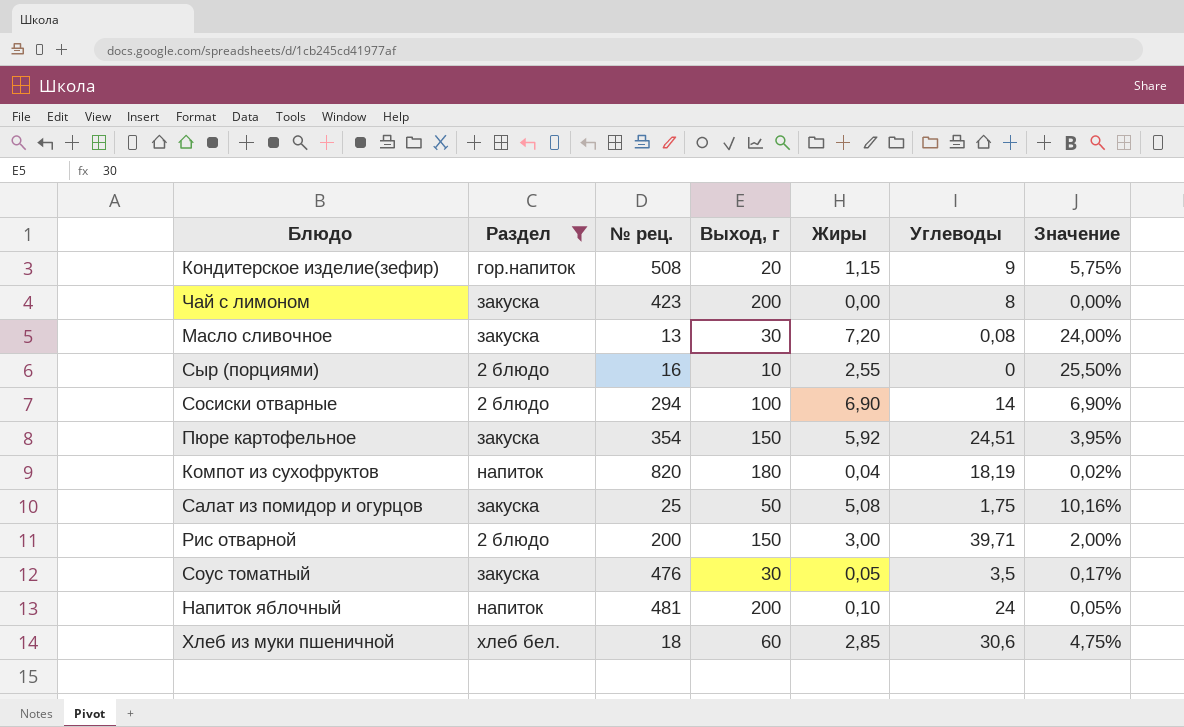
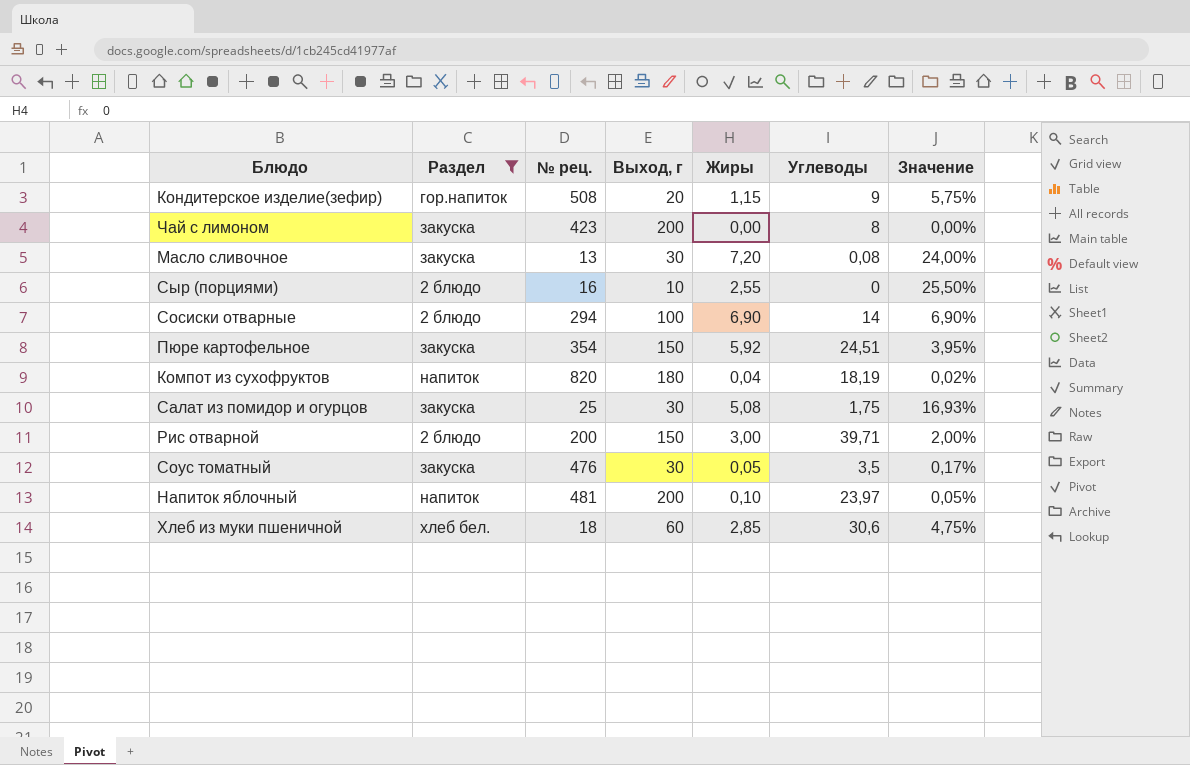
Салат из помидор и огурцов | Выход, г: 50 -> 30
Салат из помидор и огурцов | Значение: 10,16% -> 16,93%
Напиток яблочный | Углеводы: 24 -> 23,97

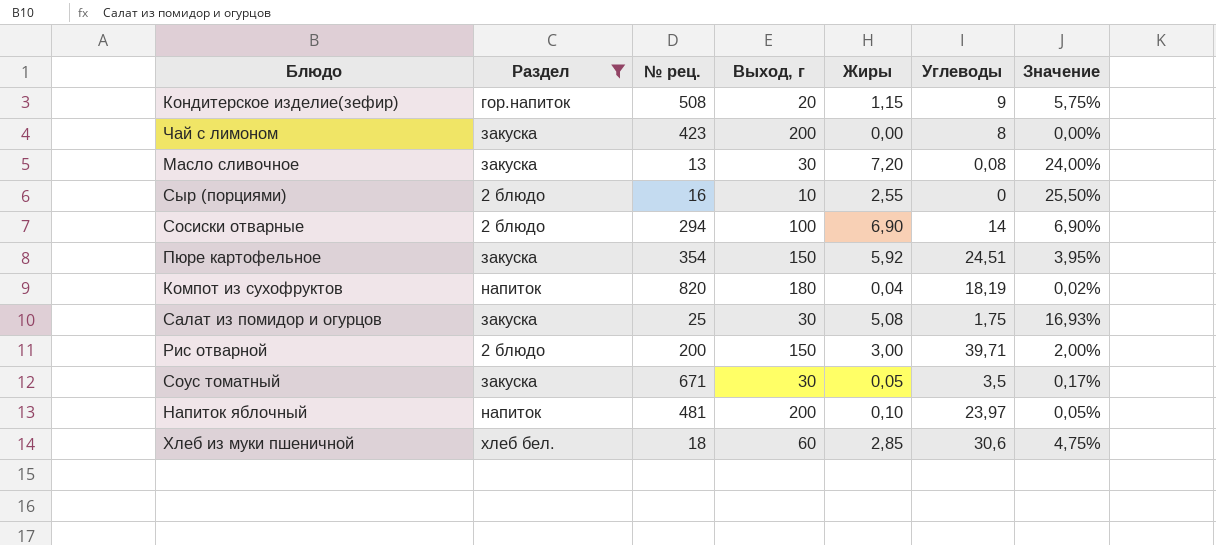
Соус томатный | № рец.: 476 -> 671

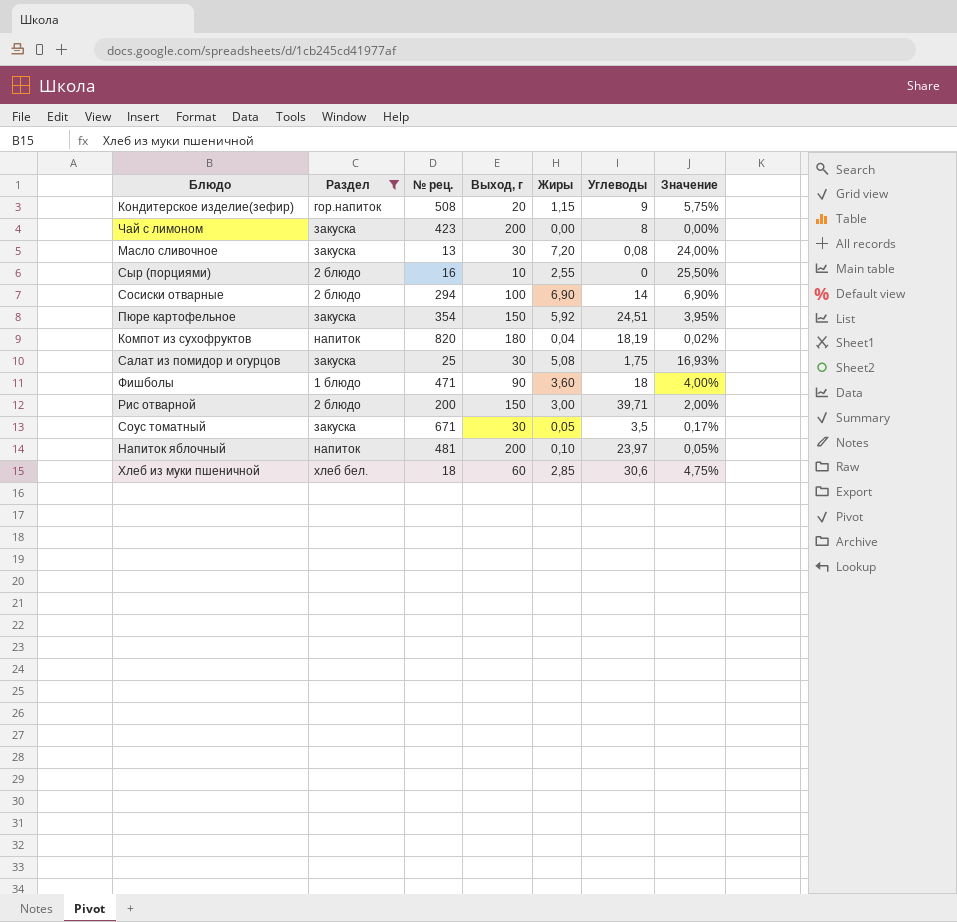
row Фишболы: none -> 1 блюдо | 471 | 90 | 3,60 | 18 | 4,00%

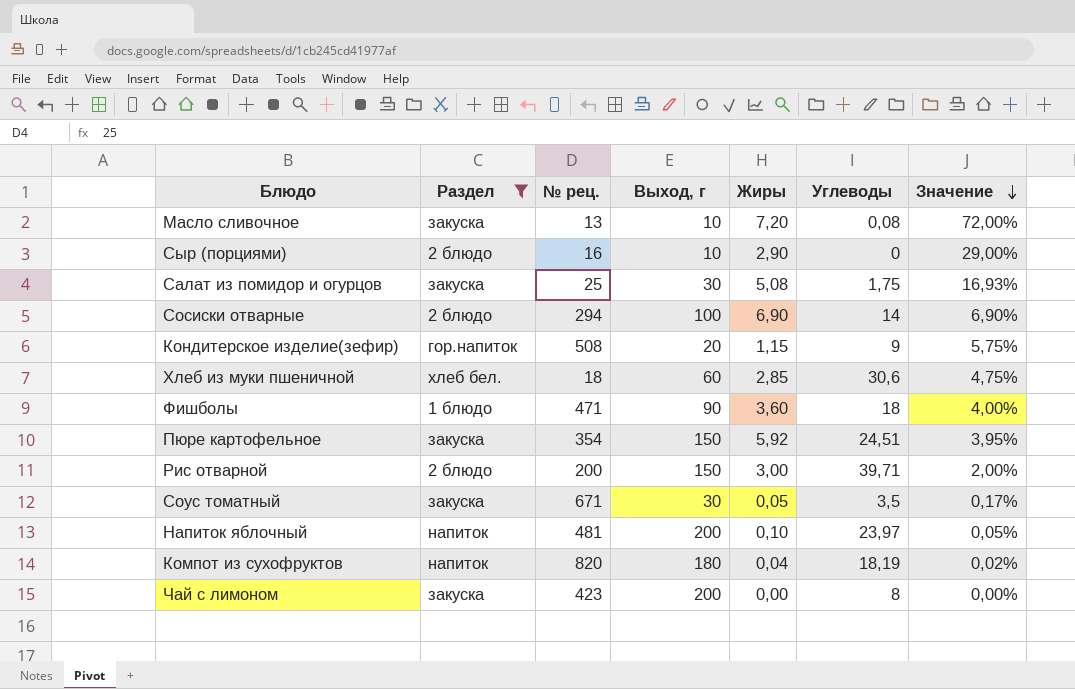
row order: none -> Значение descending
Масло сливочное | Выход, г: 30 -> 10
Масло сливочное | Значение: 24,00% -> 72,00%
Сыр (порциями) | Жиры: 2,55 -> 2,90
Сыр (порциями) | Значение: 25,50% -> 29,00%

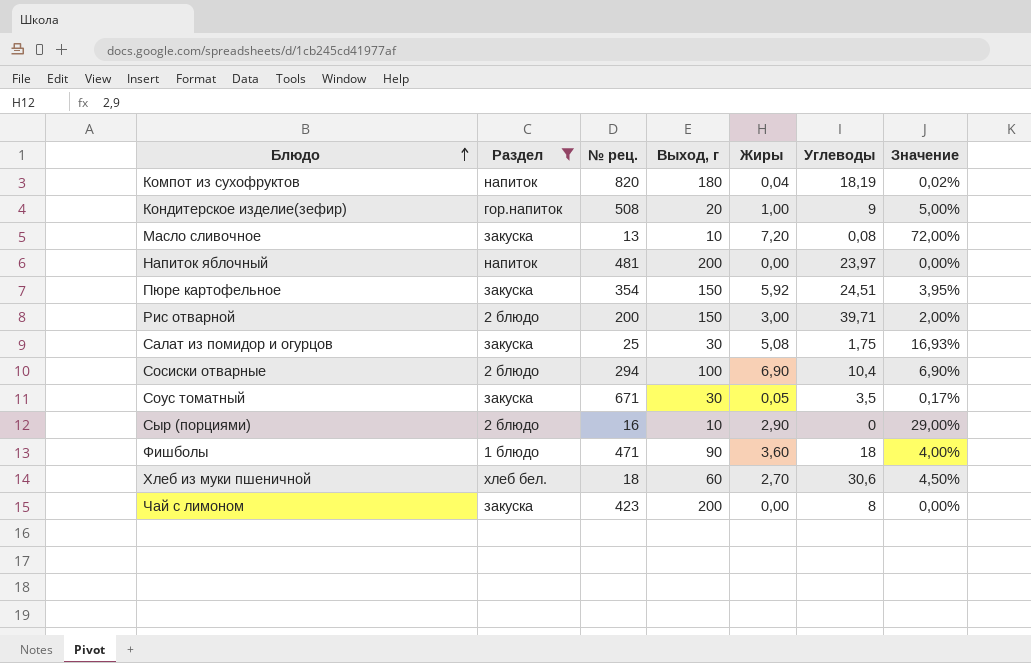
row order: Значение descending -> Блюдо ascending
Кондитерское изделие(зефир) | Жиры: 1,15 -> 1,00
Кондитерское изделие(зефир) | Значение: 5,75% -> 5,00%
Напиток яблочный | Жиры: 0,10 -> 0,00
Напиток яблочный | Значение: 0,05% -> 0,00%
Сосиски отварные | Углеводы: 14 -> 10,4
Хлеб из муки пшеничной | Жиры: 2,85 -> 2,70
Хлеб из муки пшеничной | Значение: 4,75% -> 4,50%

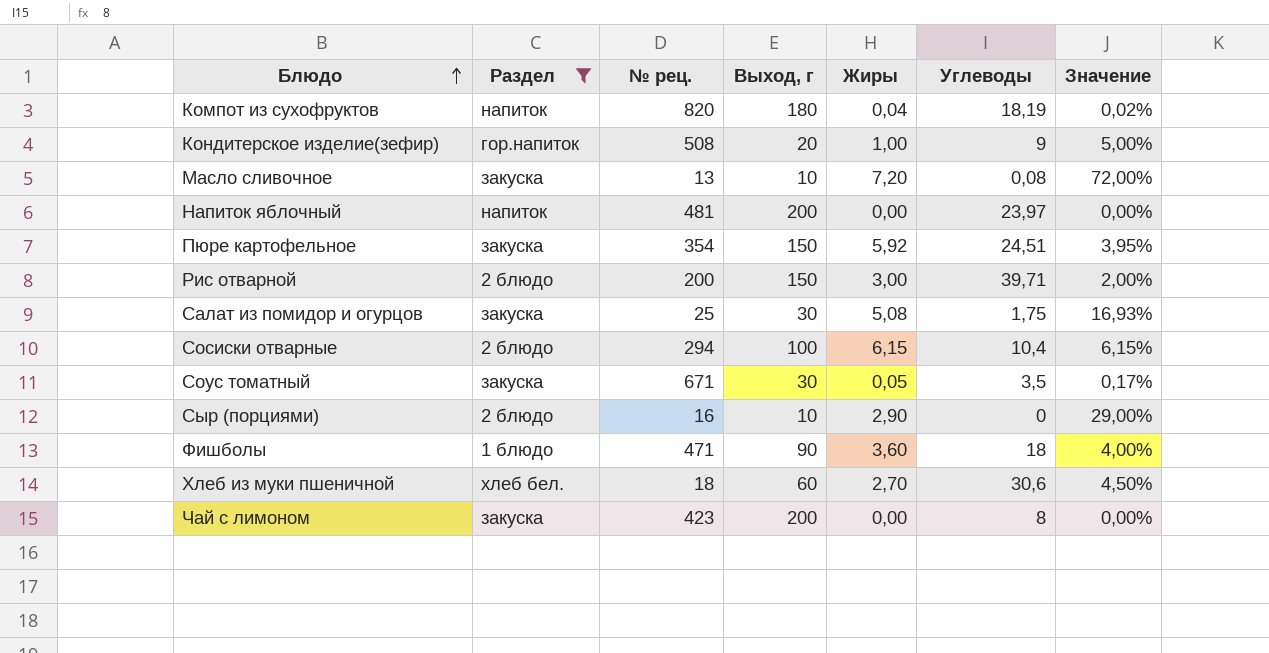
Сосиски отварные | Жиры: 6,90 -> 6,15
Сосиски отварные | Значение: 6,90% -> 6,15%

